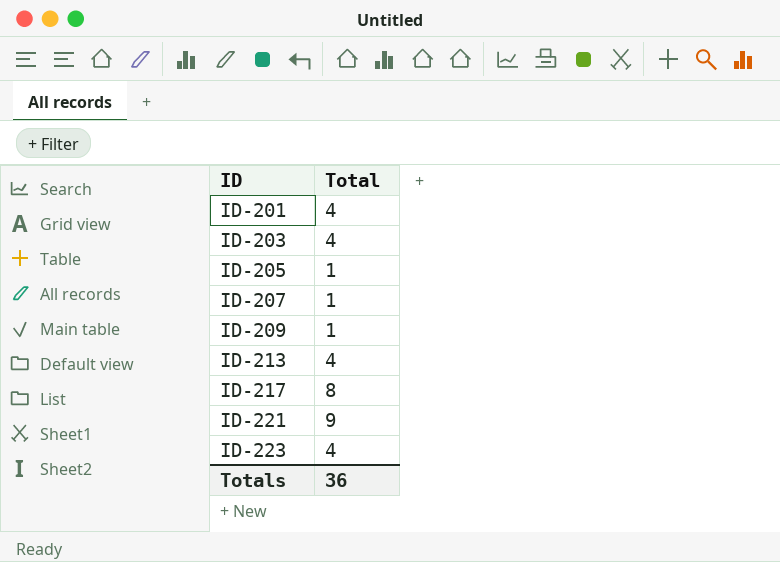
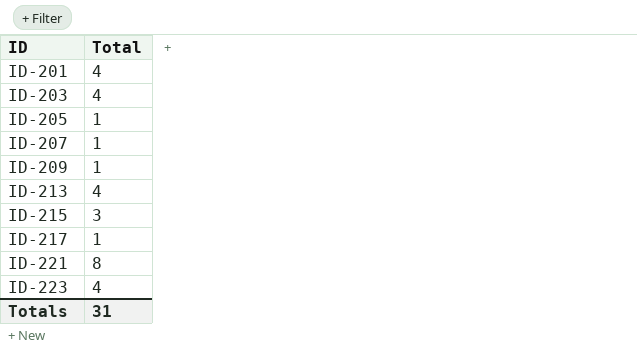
row ID-215: none -> 3
ID-217 | Total: 8 -> 1
ID-221 | Total: 9 -> 8
Totals | Total: 36 -> 31

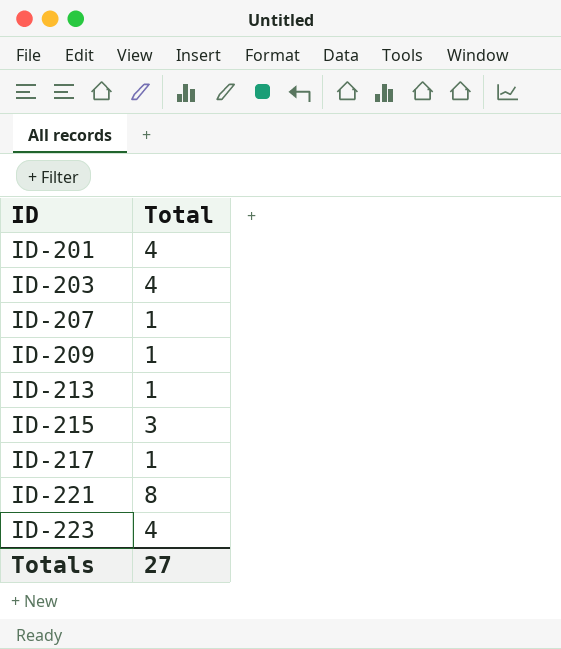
row ID-205: 1 -> none
ID-213 | Total: 4 -> 1
Totals | Total: 31 -> 27

